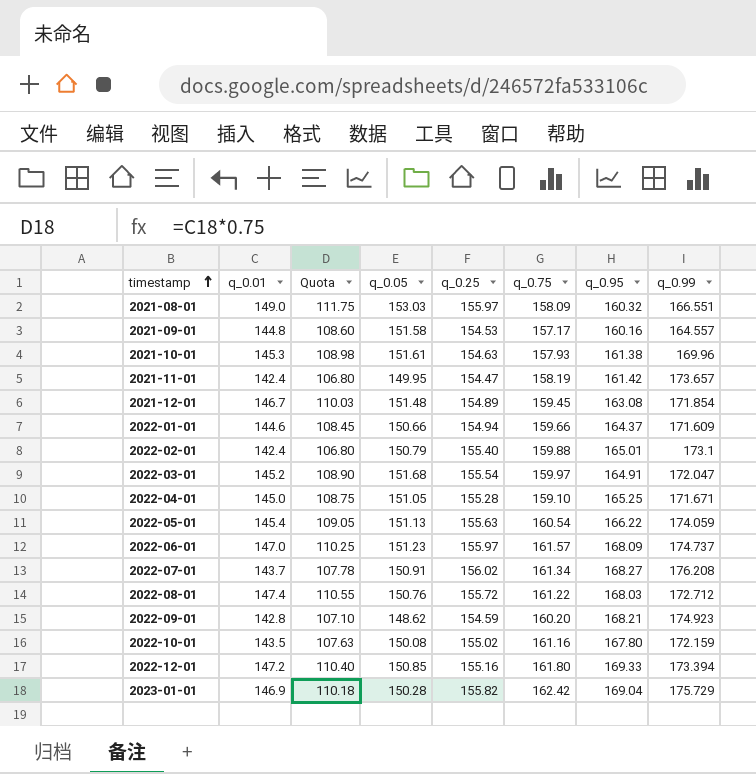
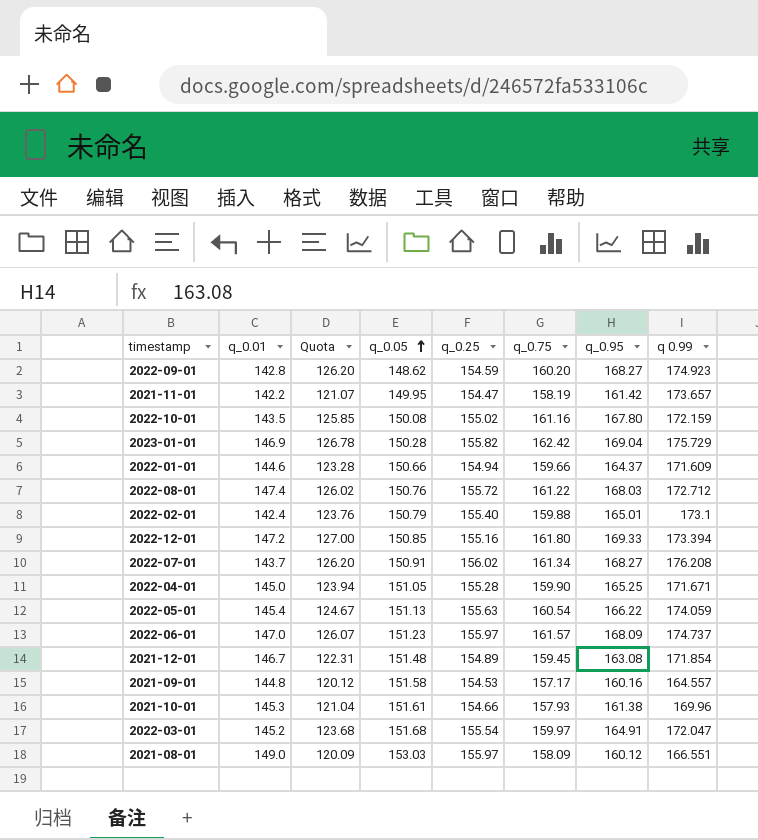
row order: timestamp ascending -> q_0.05 ascending
column Quota | formula: [q_0.01] * 0.75 -> [q_0.95] * 0.75
column name: q_0.99 -> q 0.99
2022-09-01 | q_0.95: 168.21 -> 168.27
2021-11-01 | q_0.01: 142.4 -> 142.2
2022-04-01 | q_0.75: 159.10 -> 159.90
2021-10-01 | q_0.25: 154.63 -> 154.66
2021-08-01 | q_0.95: 160.32 -> 160.12

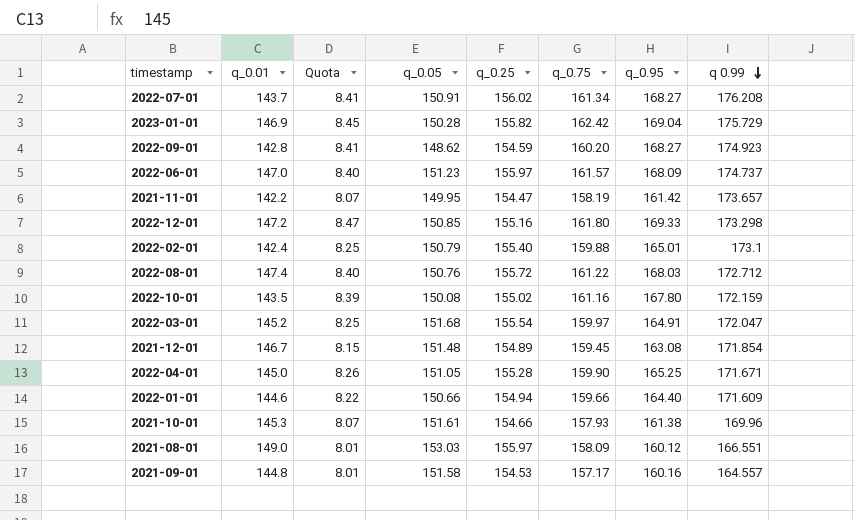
row order: q_0.05 ascending -> q 0.99 descending
column Quota | formula: [q_0.95] * 0.75 -> [q_0.95] * 0.05
row 2022-05-01: 145.4 | 124.67 | 151.13 | 155.63 | 160.54 | 166.22 | 174.059 -> none
2022-12-01 | q 0.99: 173.394 -> 173.298
2022-01-01 | q_0.95: 164.37 -> 164.40

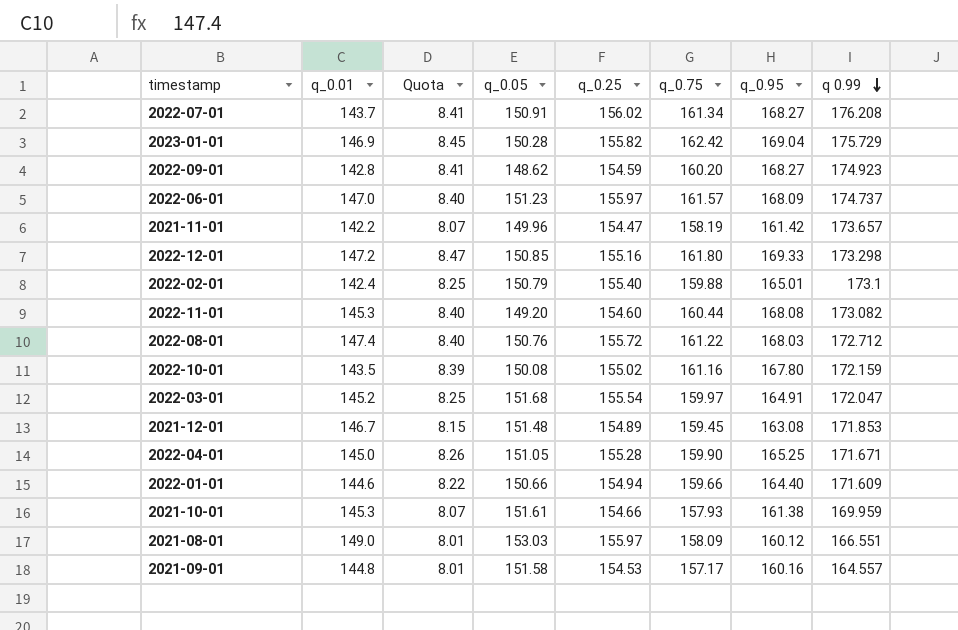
2021-11-01 | q_0.05: 149.95 -> 149.96
row 2022-11-01: none -> 145.3 | 8.40 | 149.20 | 154.60 | 160.44 | 168.08 | 173.082
2021-12-01 | q 0.99: 171.854 -> 171.853
2021-10-01 | q 0.99: 169.96 -> 169.959

